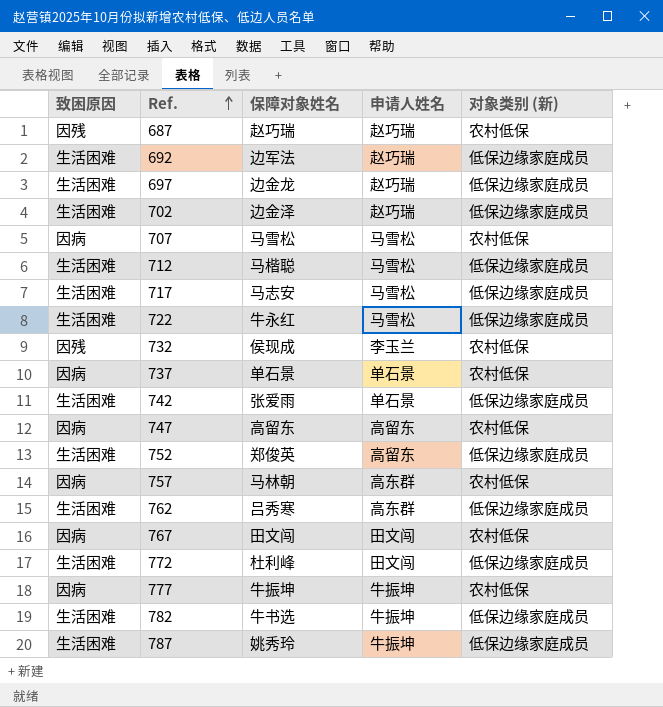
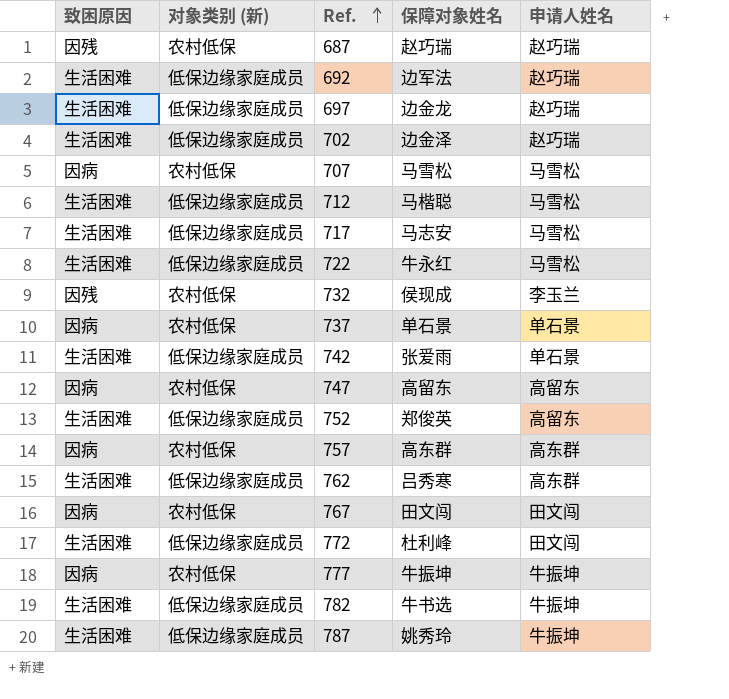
column 对象类别 (新) | position: 5 -> 2
757 | 保障对象姓名: 马林朝 -> 高东群

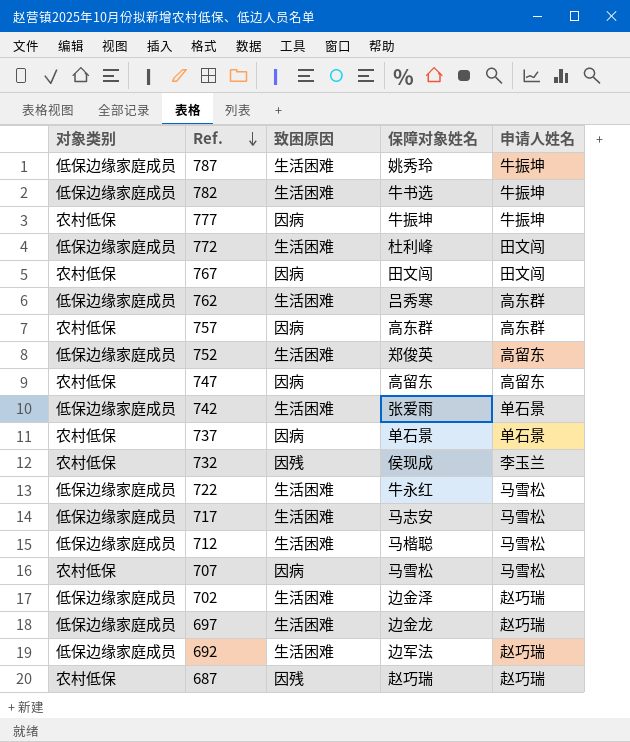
row order: Ref. ascending -> Ref. descending
column name: 对象类别 (新) -> 对象类别
column 致困原因 | position: 1 -> 3

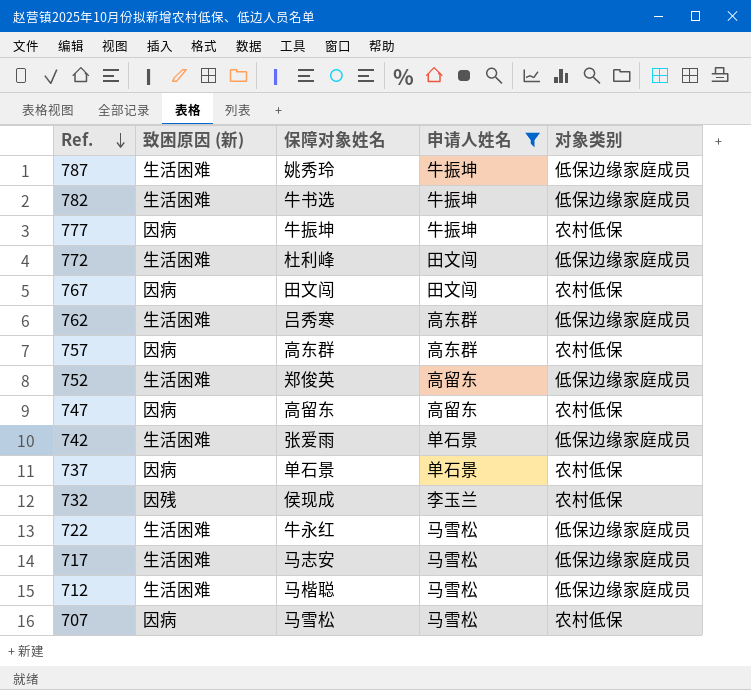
filter: none -> 申请人姓名 != 赵巧瑞
column name: 致困原因 -> 致困原因 (新)
column 对象类别 | position: 1 -> 5

